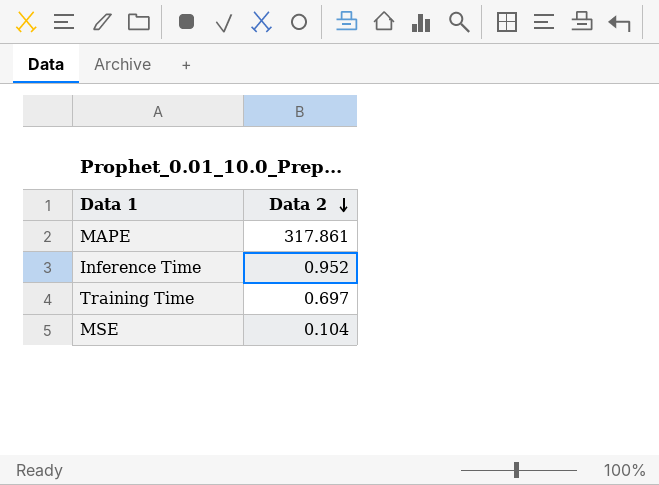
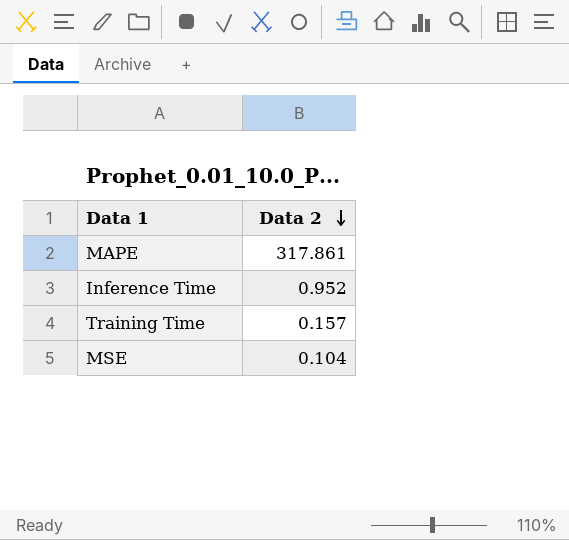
Training Time | Data 2: 0.697 -> 0.157

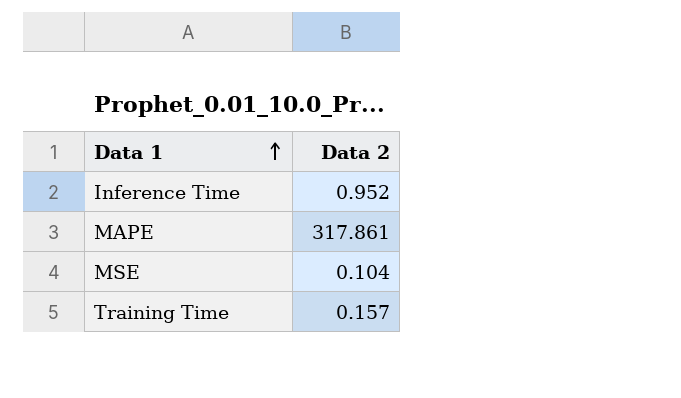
row order: Data 2 descending -> Data 1 ascending

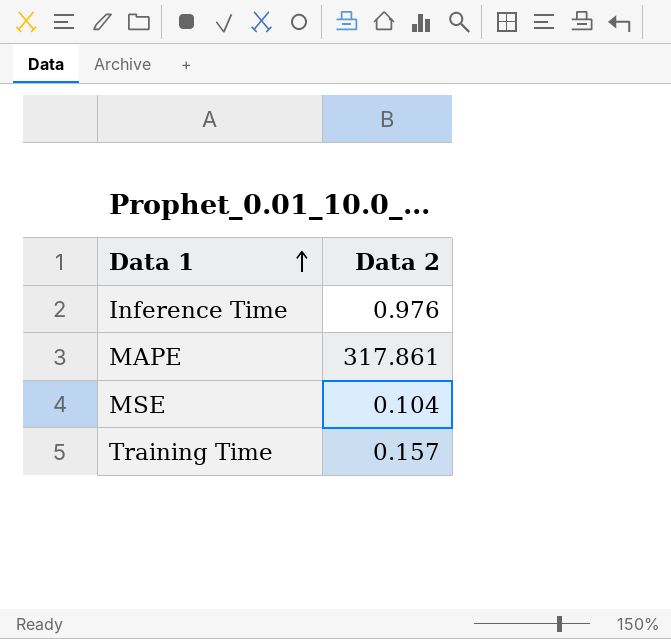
Inference Time | Data 2: 0.952 -> 0.976

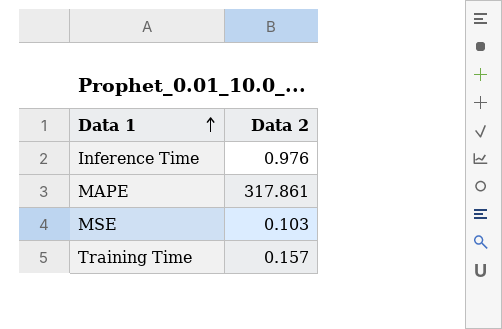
MSE | Data 2: 0.104 -> 0.103

